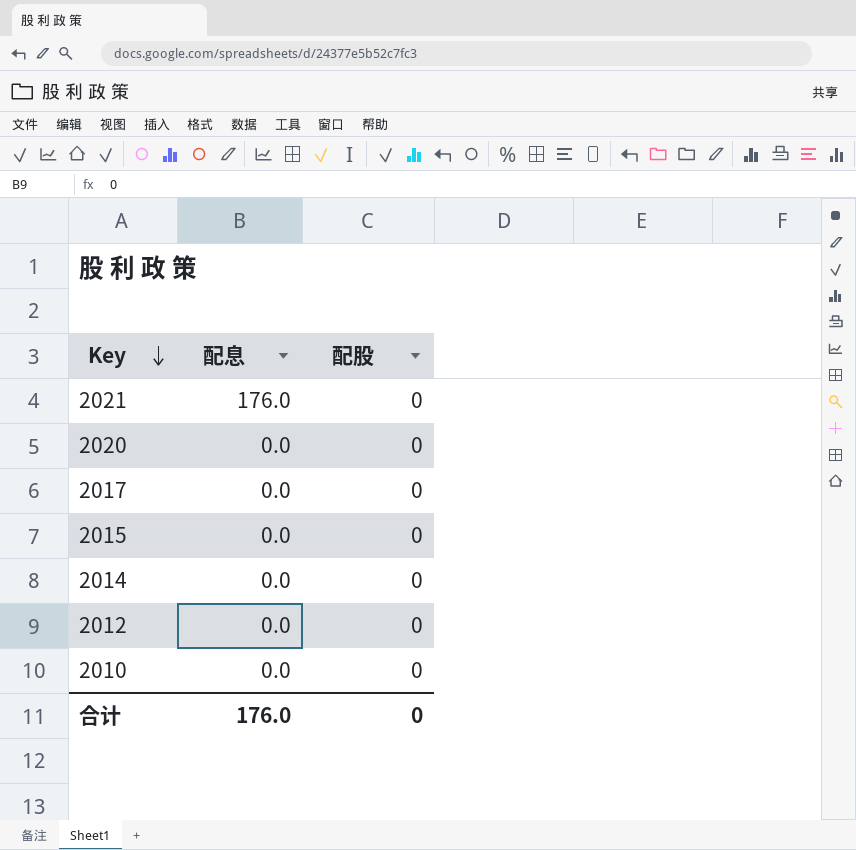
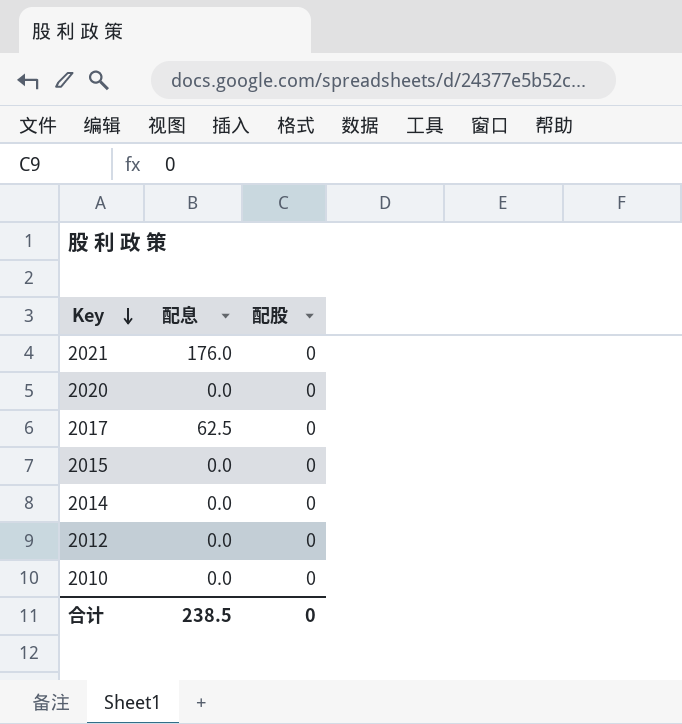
2017 | 配息: 0.0 -> 62.5
合计 | 配息: 176.0 -> 238.5

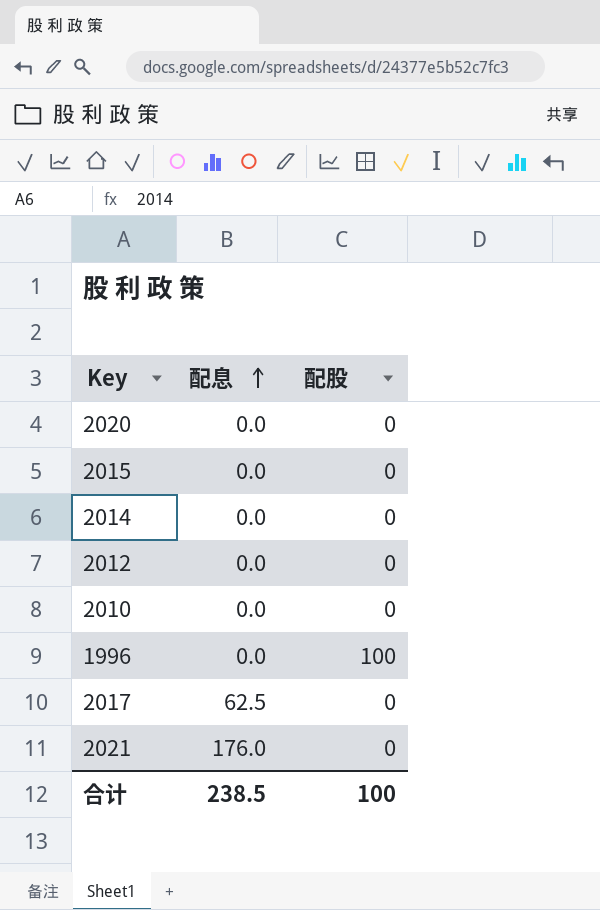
row order: Key descending -> 配息 ascending
row 1996: none -> 0.0 | 100
合计 | 配股: 0 -> 100

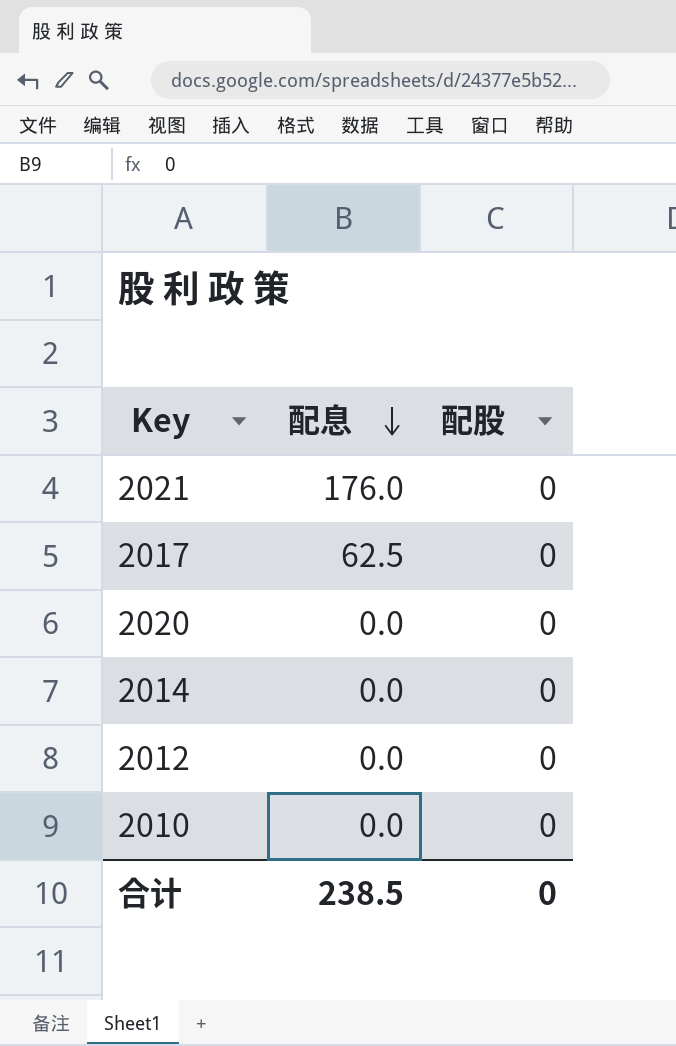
row order: 配息 ascending -> 配息 descending
row 2015: 0.0 | 0 -> none
row 1996: 0.0 | 100 -> none
合计 | 配股: 100 -> 0

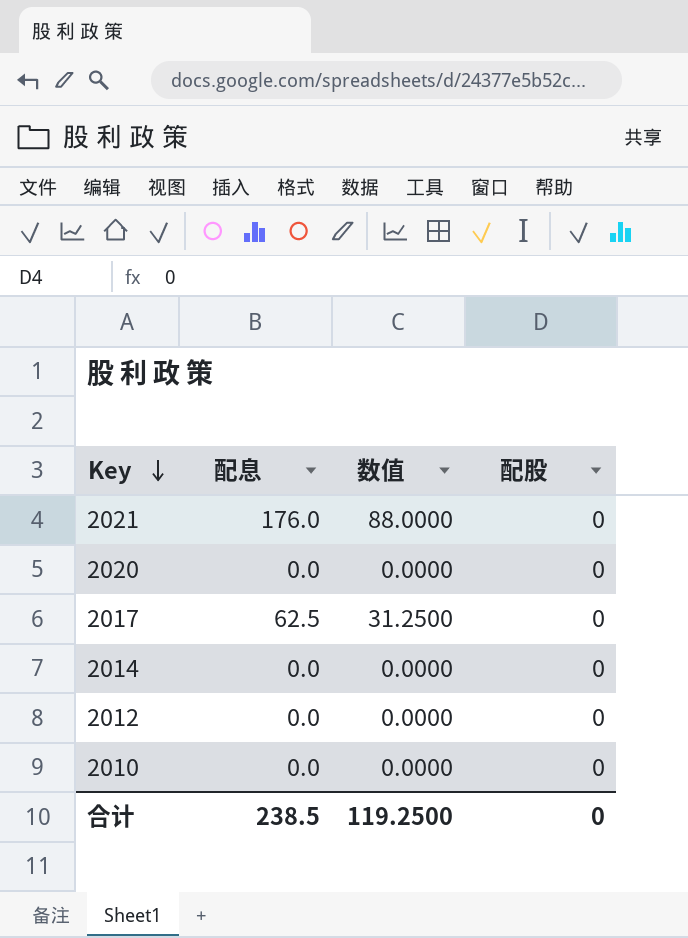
row order: 配息 descending -> Key descending
column 数值 | formula: none -> [配息] * 0.5

